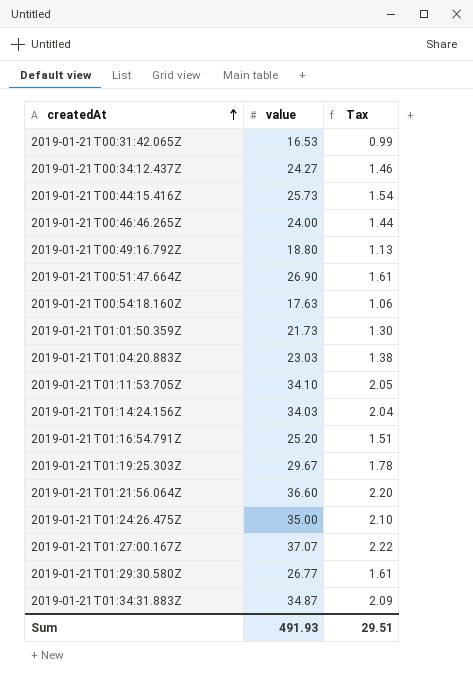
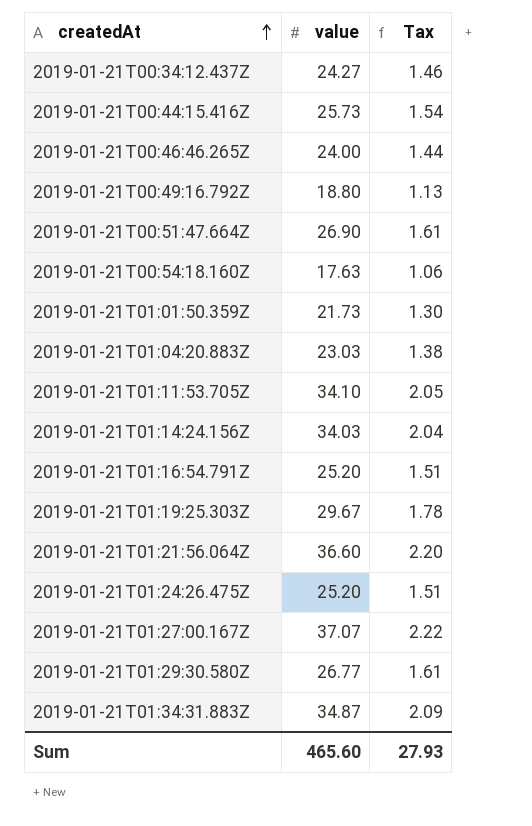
row 2019-01-21T00:31:42.065Z: 16.53 | 0.99 -> none
2019-01-21T01:24:26.475Z | value: 35.00 -> 25.20
2019-01-21T01:24:26.475Z | Tax: 2.10 -> 1.51
Sum | value: 491.93 -> 465.60
Sum | Tax: 29.51 -> 27.93

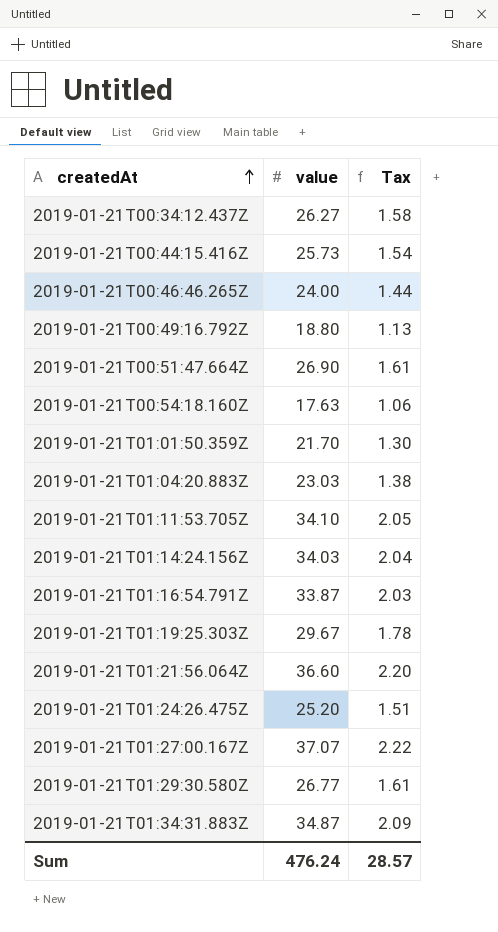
2019-01-21T00:34:12.437Z | value: 24.27 -> 26.27
2019-01-21T00:34:12.437Z | Tax: 1.46 -> 1.58
2019-01-21T01:01:50.359Z | value: 21.73 -> 21.70
2019-01-21T01:16:54.791Z | value: 25.20 -> 33.87
2019-01-21T01:16:54.791Z | Tax: 1.51 -> 2.03
Sum | value: 465.60 -> 476.24
Sum | Tax: 27.93 -> 28.57

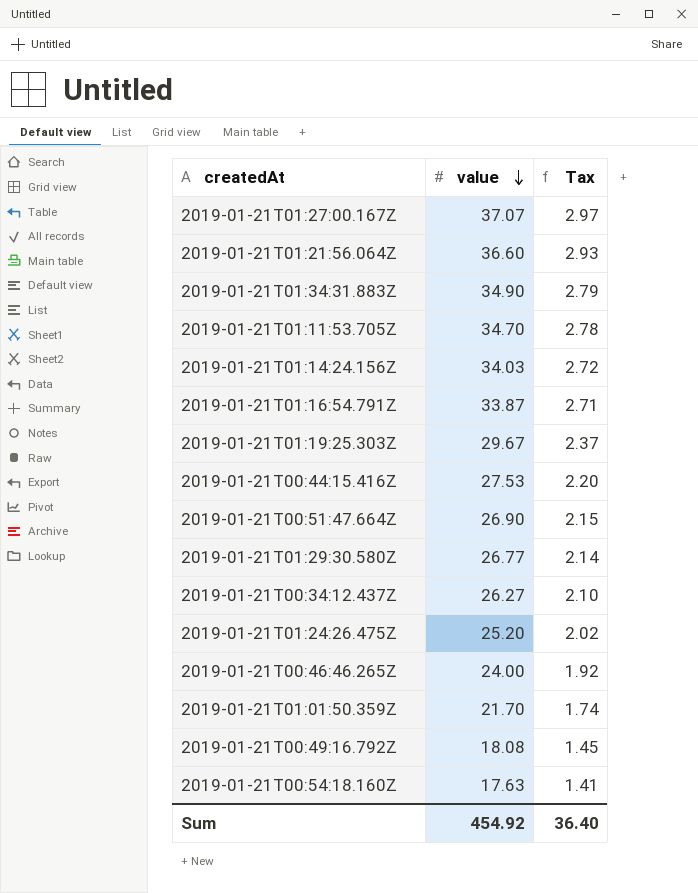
row order: createdAt ascending -> value descending
column Tax | formula: [value] * 0.06 -> [value] * 0.08
row 2019-01-21T01:04:20.883Z: 23.03 | 1.38 -> none
2019-01-21T01:34:31.883Z | value: 34.87 -> 34.90
2019-01-21T01:11:53.705Z | value: 34.10 -> 34.70
2019-01-21T00:44:15.416Z | value: 25.73 -> 27.53
2019-01-21T00:49:16.792Z | value: 18.80 -> 18.08
Sum | value: 476.24 -> 454.92
Sum | Tax: 28.57 -> 36.40

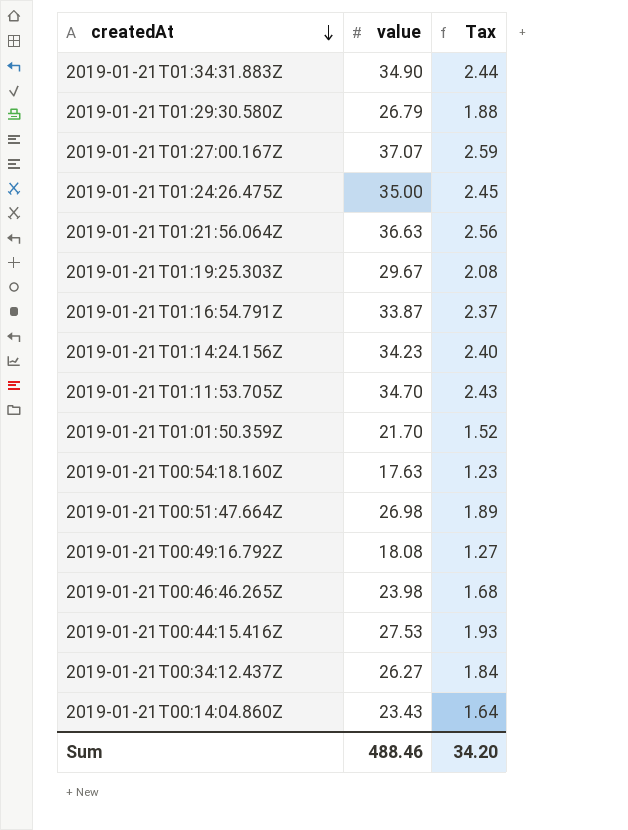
row order: value descending -> createdAt descending
column Tax | formula: [value] * 0.08 -> [value] * 0.07
2019-01-21T01:29:30.580Z | value: 26.77 -> 26.79
2019-01-21T01:24:26.475Z | value: 25.20 -> 35.00
2019-01-21T01:21:56.064Z | value: 36.60 -> 36.63
2019-01-21T01:14:24.156Z | value: 34.03 -> 34.23
2019-01-21T00:51:47.664Z | value: 26.90 -> 26.98
2019-01-21T00:46:46.265Z | value: 24.00 -> 23.98
row 2019-01-21T00:14:04.860Z: none -> 23.43 | 1.64
Sum | value: 454.92 -> 488.46
Sum | Tax: 36.40 -> 34.20

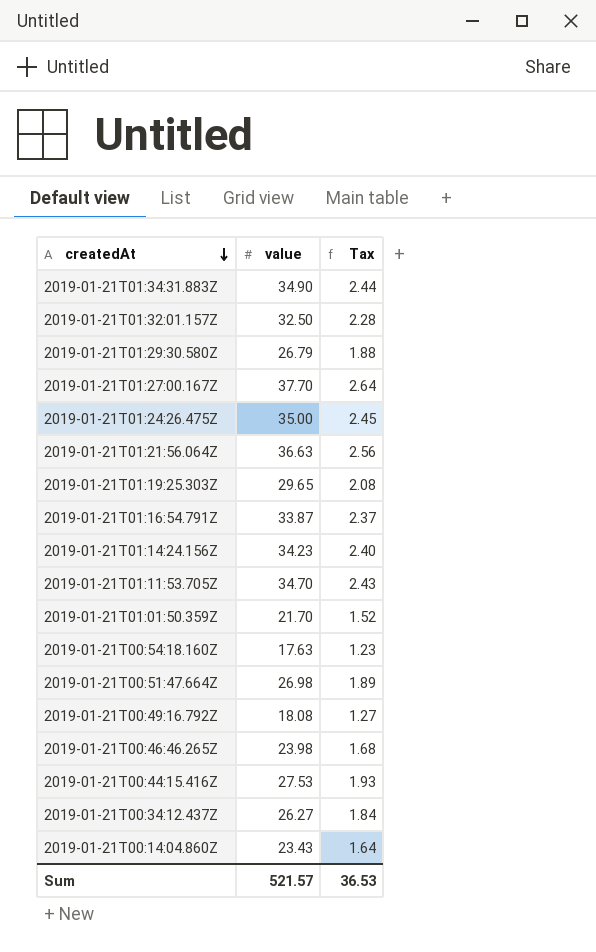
row 2019-01-21T01:32:01.157Z: none -> 32.50 | 2.28
2019-01-21T01:27:00.167Z | value: 37.07 -> 37.70
2019-01-21T01:27:00.167Z | Tax: 2.59 -> 2.64
2019-01-21T01:19:25.303Z | value: 29.67 -> 29.65
Sum | value: 488.46 -> 521.57
Sum | Tax: 34.20 -> 36.53

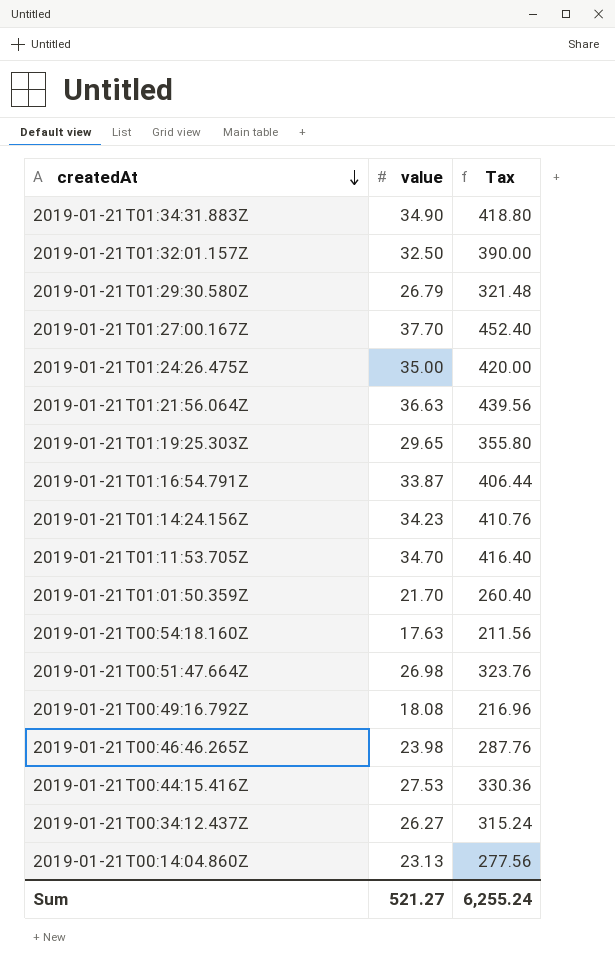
column Tax | formula: [value] * 0.07 -> [value] * 12
2019-01-21T00:14:04.860Z | value: 23.43 -> 23.13
Sum | value: 521.57 -> 521.27
Sum | Tax: 36.53 -> 6,255.24

